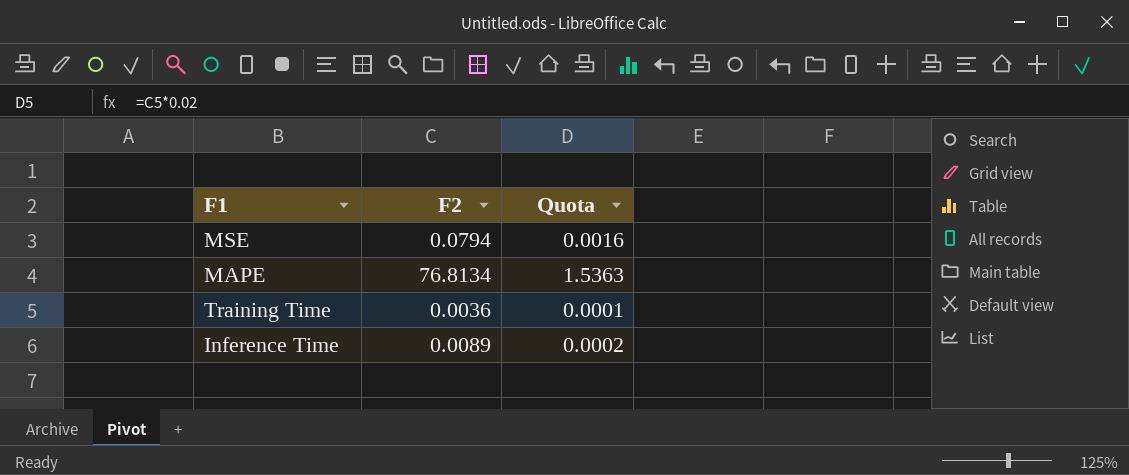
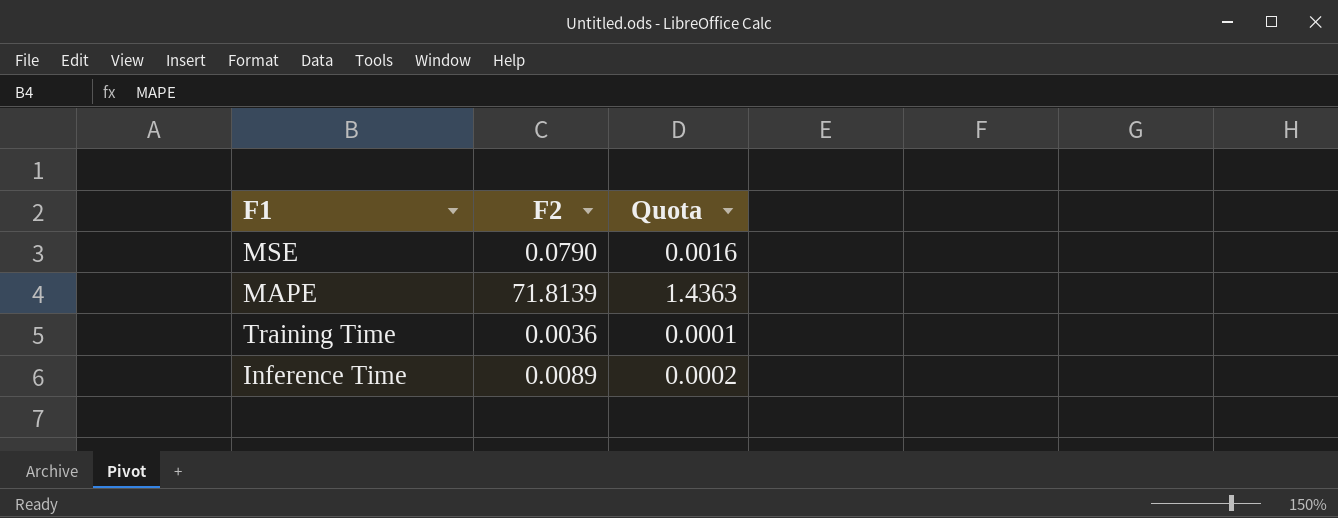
MSE | F2: 0.0794 -> 0.0790
MAPE | F2: 76.8134 -> 71.8139
MAPE | Quota: 1.5363 -> 1.4363

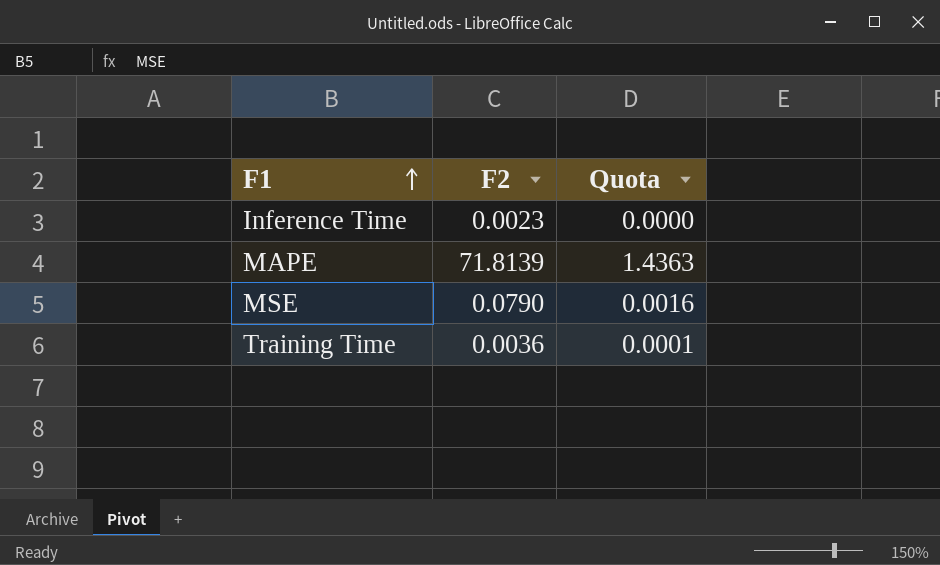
row order: none -> F1 ascending
Inference Time | F2: 0.0089 -> 0.0023
Inference Time | Quota: 0.0002 -> 0.0000

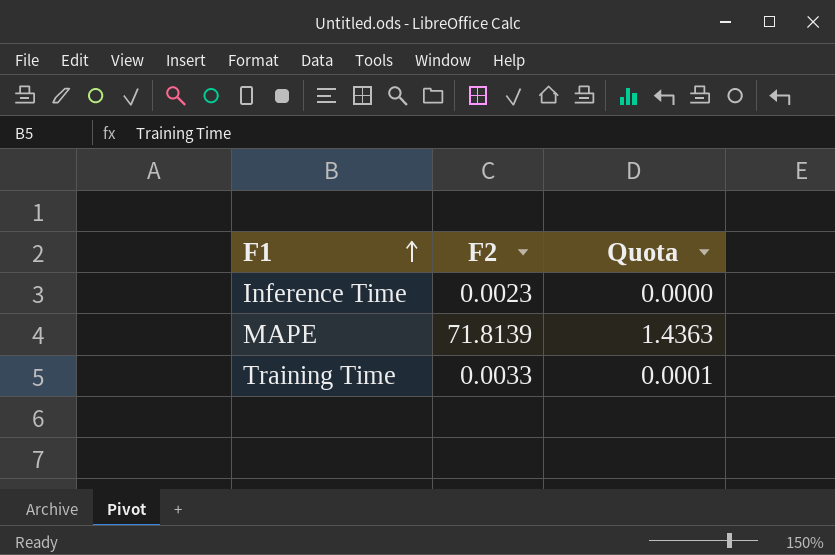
row MSE: 0.0790 | 0.0016 -> none
Training Time | F2: 0.0036 -> 0.0033

